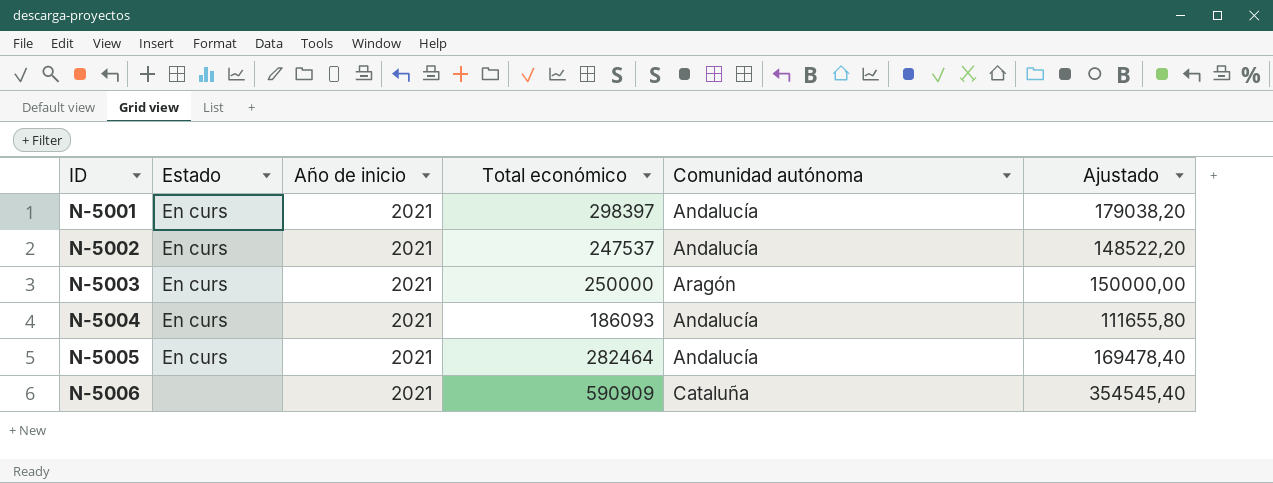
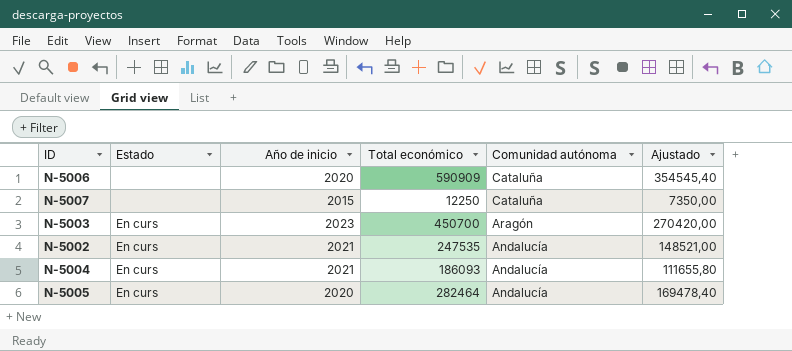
row order: ID ascending -> Comunidad autónoma descending
row N-5001: En curs | 2021 | 298397 | Andalucía | 179038,20 -> none
N-5006 | Año de inicio: 2021 -> 2020
row N-5007: none -> none | 2015 | 12250 | Cataluña | 7350,00
N-5003 | Año de inicio: 2021 -> 2023
N-5003 | Total económico: 250000 -> 450700
N-5003 | Ajustado: 150000,00 -> 270420,00
N-5002 | Total económico: 247537 -> 247535
N-5002 | Ajustado: 148522,20 -> 148521,00
N-5005 | Año de inicio: 2021 -> 2020

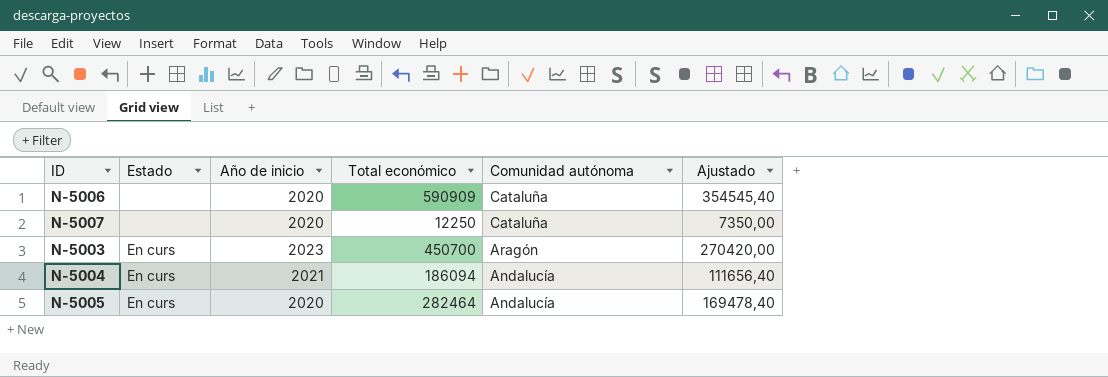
row N-5002: En curs | 2021 | 247535 | Andalucía | 148521,00 -> none
N-5007 | Año de inicio: 2015 -> 2020
N-5004 | Total económico: 186093 -> 186094
N-5004 | Ajustado: 111655,80 -> 111656,40

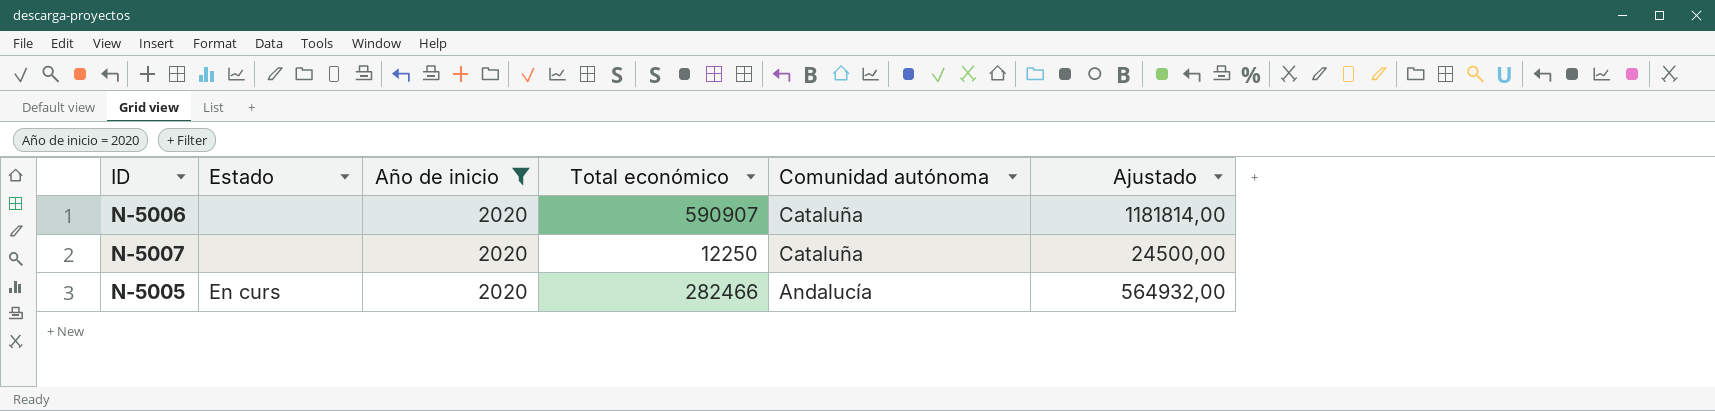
filter: none -> Año de inicio = 2020
column Ajustado | formula: [Total económico] * 0,6 -> [Total económico] * 2
N-5006 | Total económico: 590909 -> 590907
N-5005 | Total económico: 282464 -> 282466

